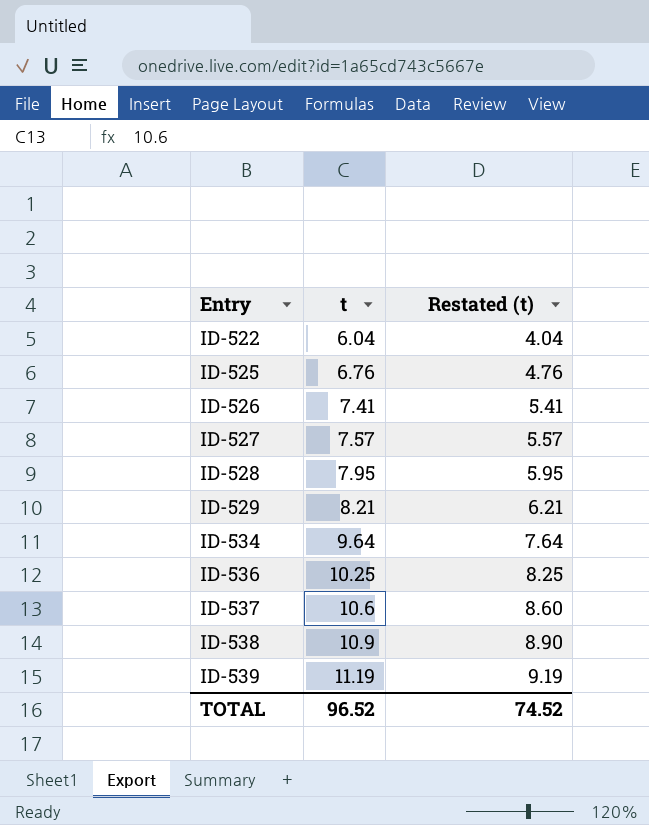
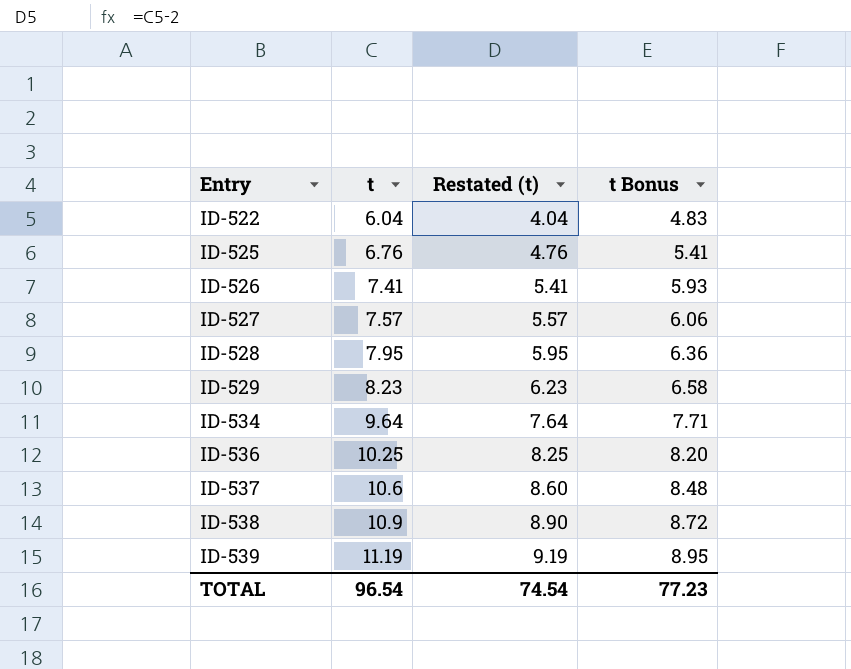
column t Bonus | formula: none -> [t] * 0.8
ID-529 | t: 8.21 -> 8.23
ID-529 | Restated (t): 6.21 -> 6.23
TOTAL | t: 96.52 -> 96.54
TOTAL | Restated (t): 74.52 -> 74.54

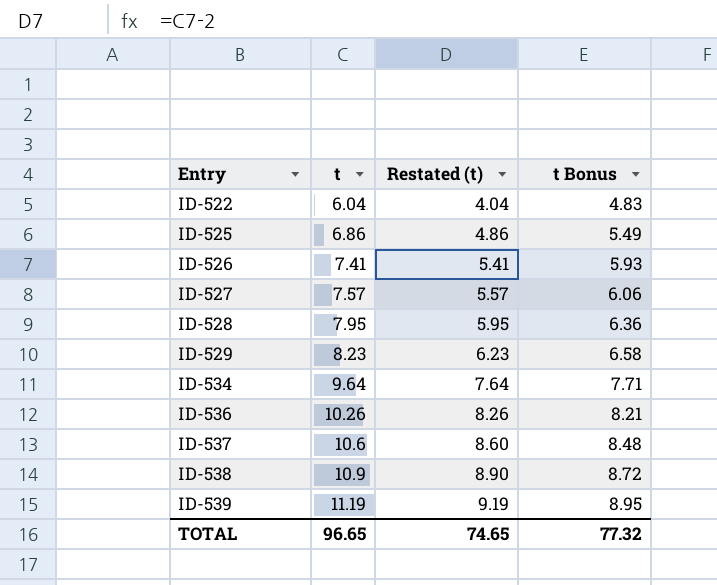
ID-525 | t: 6.76 -> 6.86
ID-525 | Restated (t): 4.76 -> 4.86
ID-525 | t Bonus: 5.41 -> 5.49
ID-536 | t: 10.25 -> 10.26
ID-536 | Restated (t): 8.25 -> 8.26
ID-536 | t Bonus: 8.20 -> 8.21
TOTAL | t: 96.54 -> 96.65
TOTAL | Restated (t): 74.54 -> 74.65
TOTAL | t Bonus: 77.23 -> 77.32

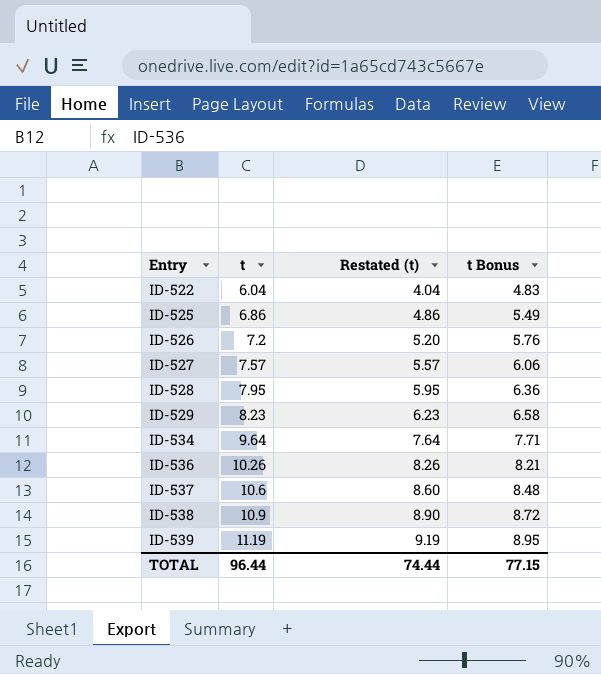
ID-526 | t: 7.41 -> 7.2
ID-526 | Restated (t): 5.41 -> 5.20
ID-526 | t Bonus: 5.93 -> 5.76
TOTAL | t: 96.65 -> 96.44
TOTAL | Restated (t): 74.65 -> 74.44
TOTAL | t Bonus: 77.32 -> 77.15

